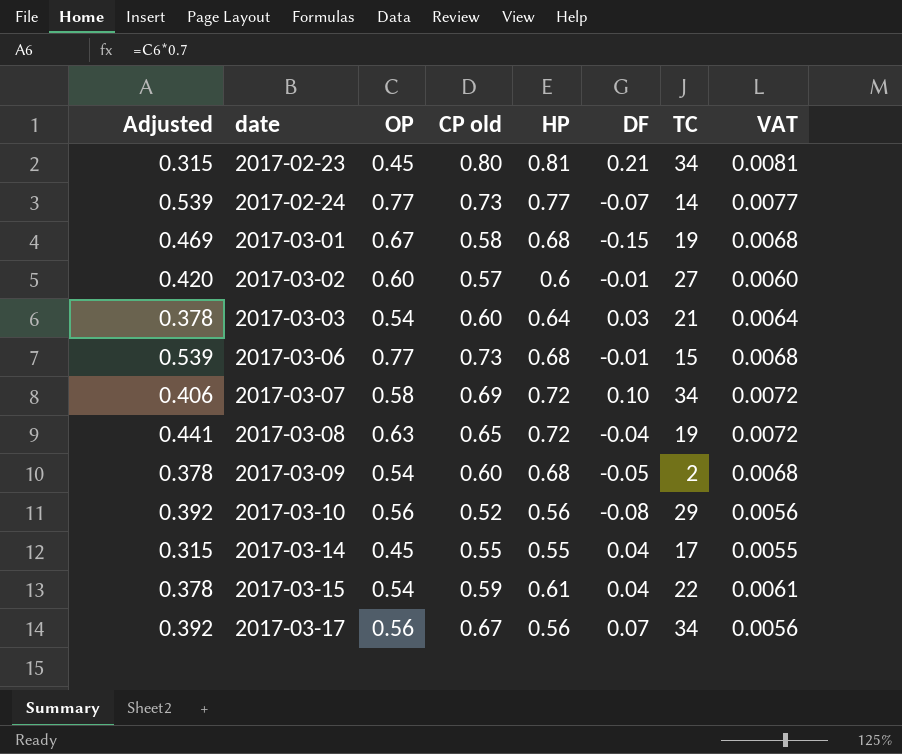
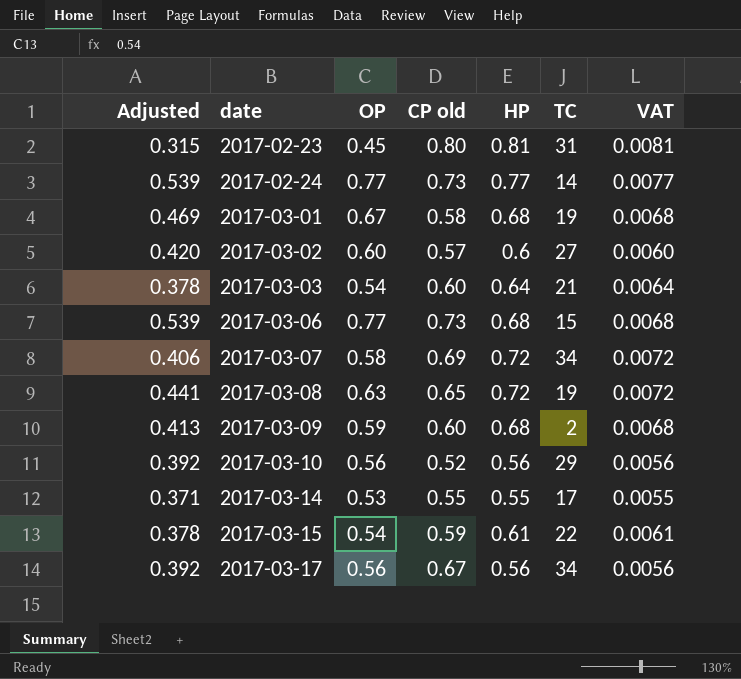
column DF | position: 6 -> none
2017-02-23 | TC: 34 -> 31
2017-03-09 | Adjusted: 0.378 -> 0.413
2017-03-09 | OP: 0.54 -> 0.59
2017-03-14 | Adjusted: 0.315 -> 0.371
2017-03-14 | OP: 0.45 -> 0.53

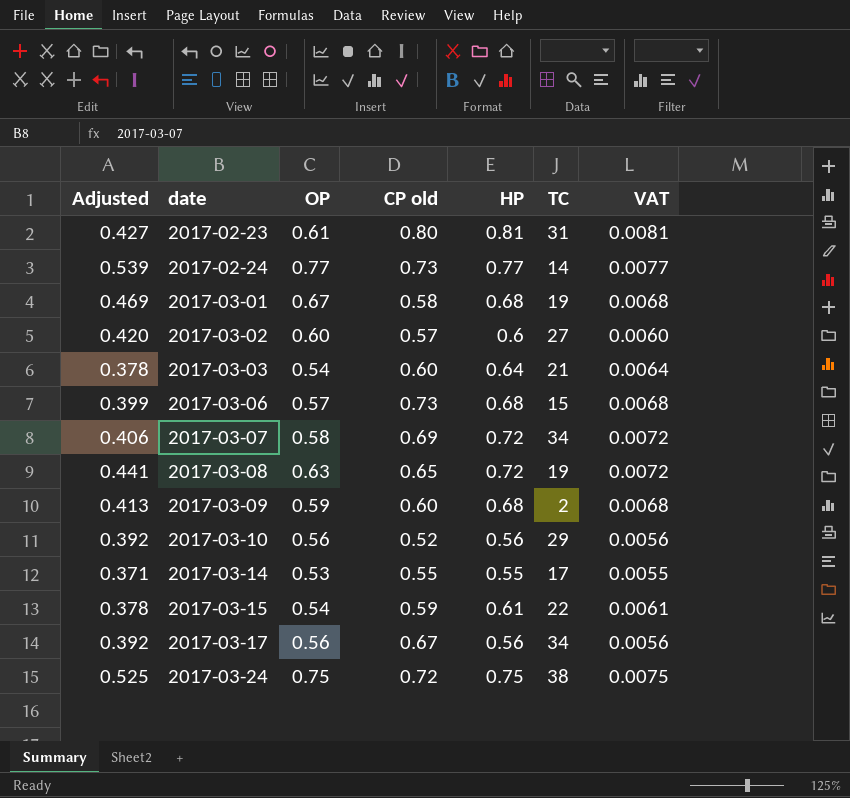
2017-02-23 | Adjusted: 0.315 -> 0.427
2017-02-23 | OP: 0.45 -> 0.61
2017-03-06 | Adjusted: 0.539 -> 0.399
2017-03-06 | OP: 0.77 -> 0.57
row 2017-03-24: none -> 0.525 | 0.75 | 0.72 | 0.75 | 38 | 0.0075

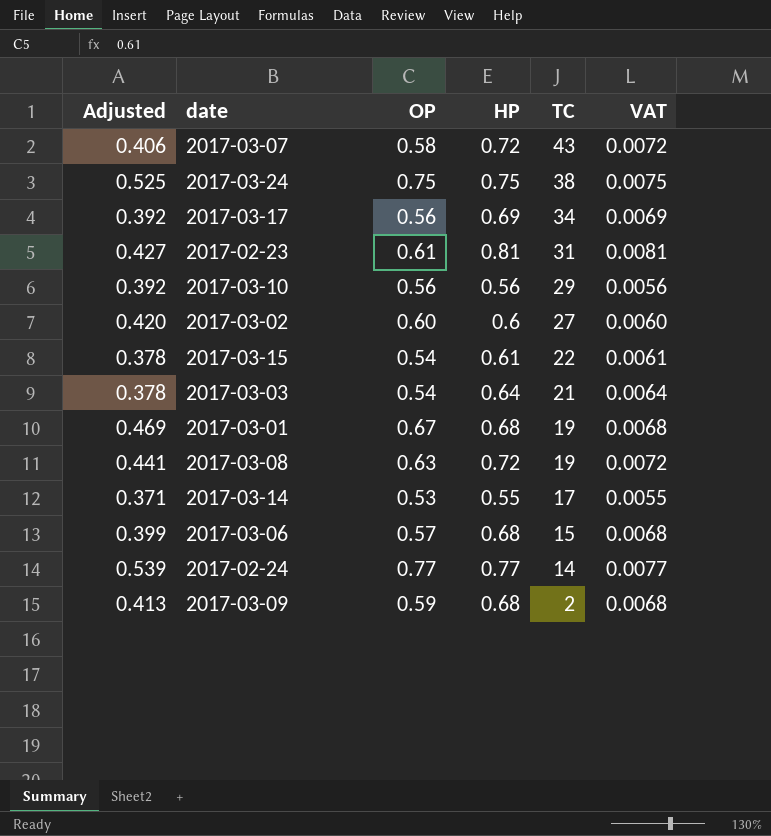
row order: date ascending -> TC descending
column CP old | position: 4 -> none
2017-03-07 | TC: 34 -> 43
2017-03-17 | HP: 0.56 -> 0.69
2017-03-17 | VAT: 0.0056 -> 0.0069

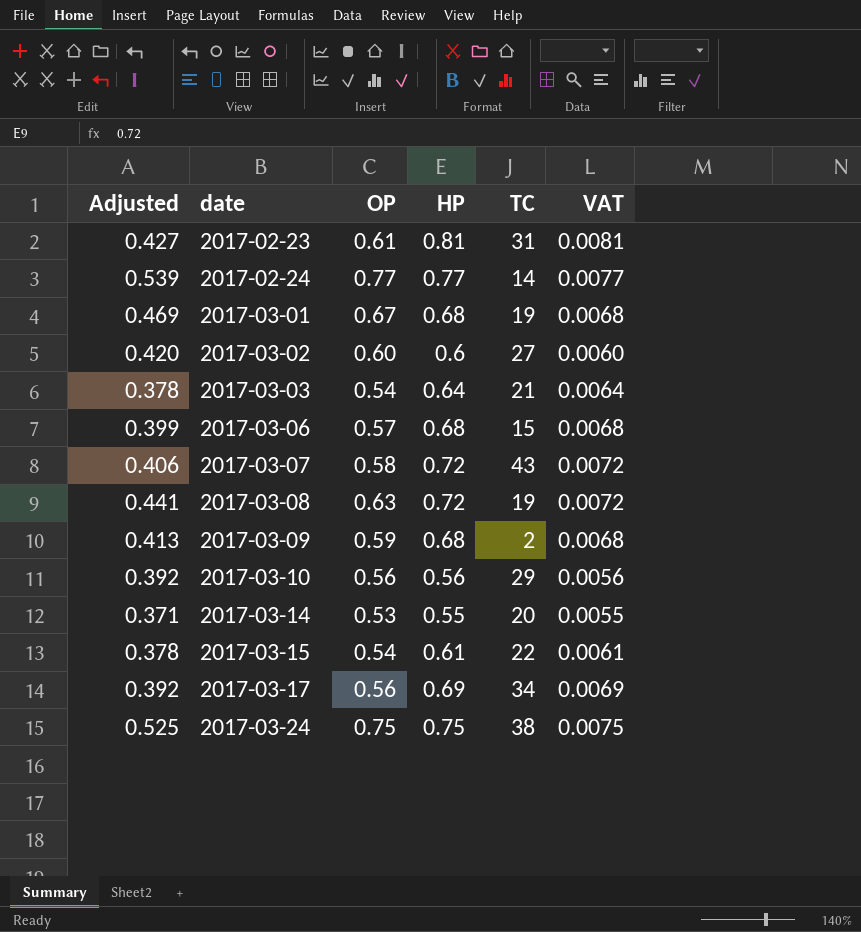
row order: TC descending -> date ascending
2017-03-14 | TC: 17 -> 20

